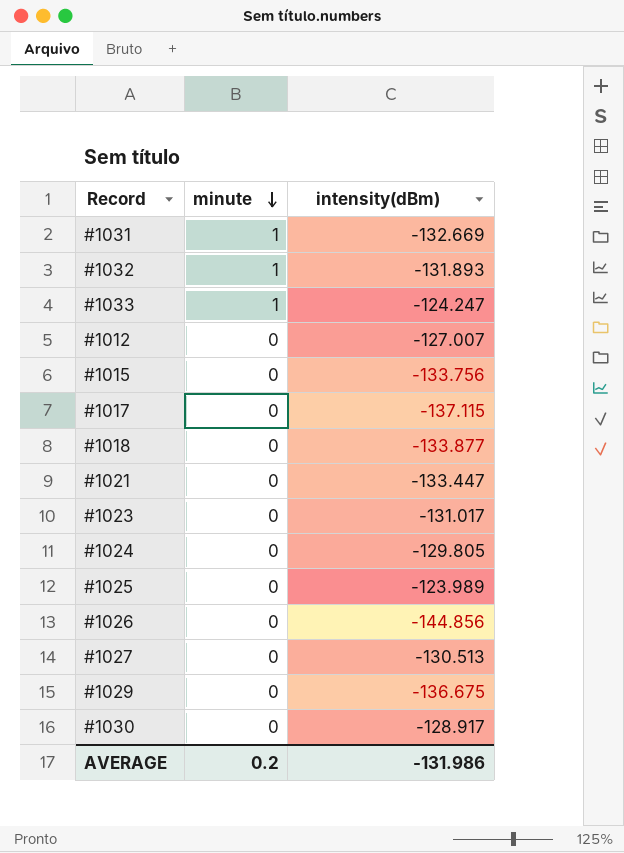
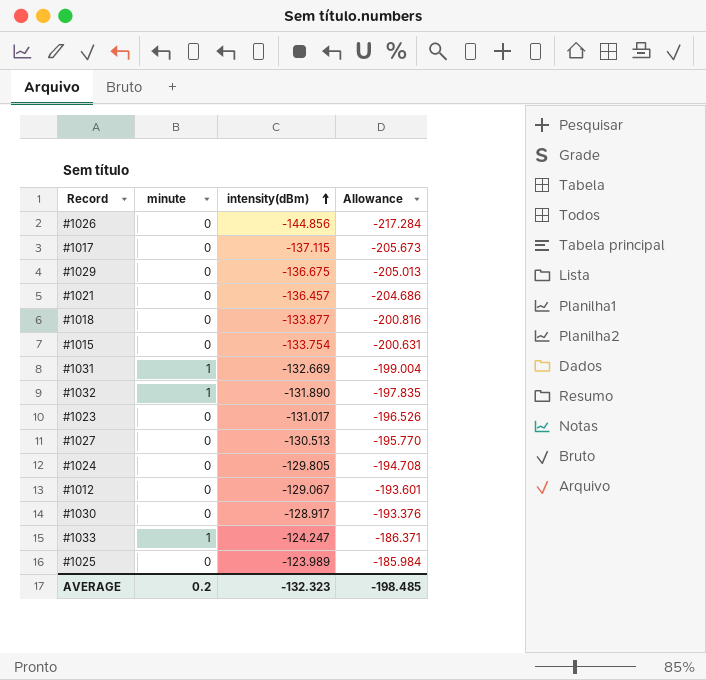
row order: minute descending -> intensity(dBm) ascending
column Allowance | formula: none -> [intensity(dBm)] * 1.5
#1021 | intensity(dBm): -133.447 -> -136.457
#1015 | intensity(dBm): -133.756 -> -133.754
#1032 | intensity(dBm): -131.893 -> -131.890
#1012 | intensity(dBm): -127.007 -> -129.067
AVERAGE | intensity(dBm): -131.986 -> -132.323

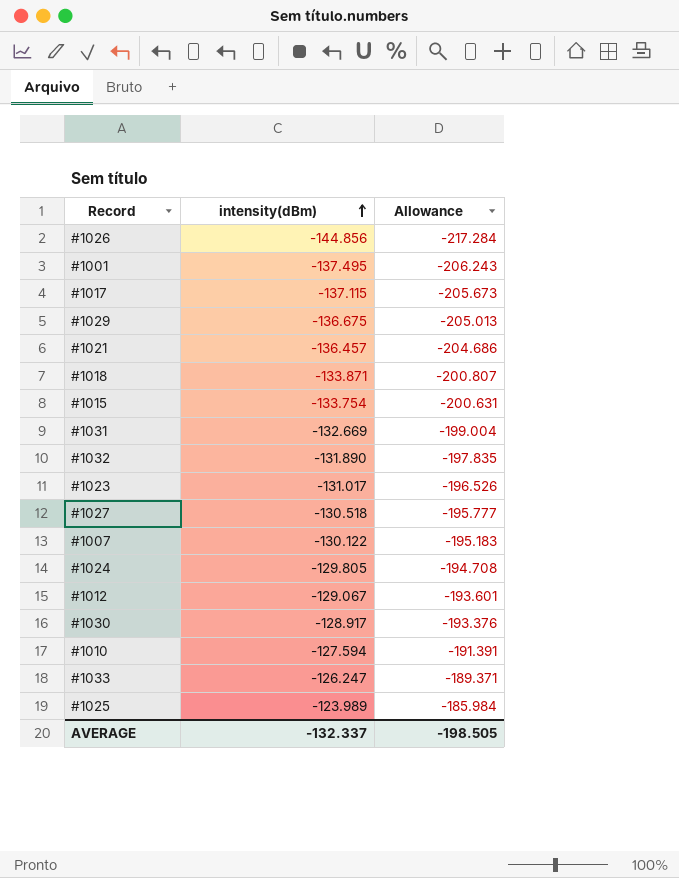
column minute | position: 2 -> none
row #1001: none -> -137.495 | -206.243
#1018 | intensity(dBm): -133.877 -> -133.871
#1018 | Allowance: -200.816 -> -200.807
#1027 | intensity(dBm): -130.513 -> -130.518
#1027 | Allowance: -195.770 -> -195.777
row #1007: none -> -130.122 | -195.183
row #1010: none -> -127.594 | -191.391
#1033 | intensity(dBm): -124.247 -> -126.247
#1033 | Allowance: -186.371 -> -189.371
AVERAGE | intensity(dBm): -132.323 -> -132.337
AVERAGE | Allowance: -198.485 -> -198.505

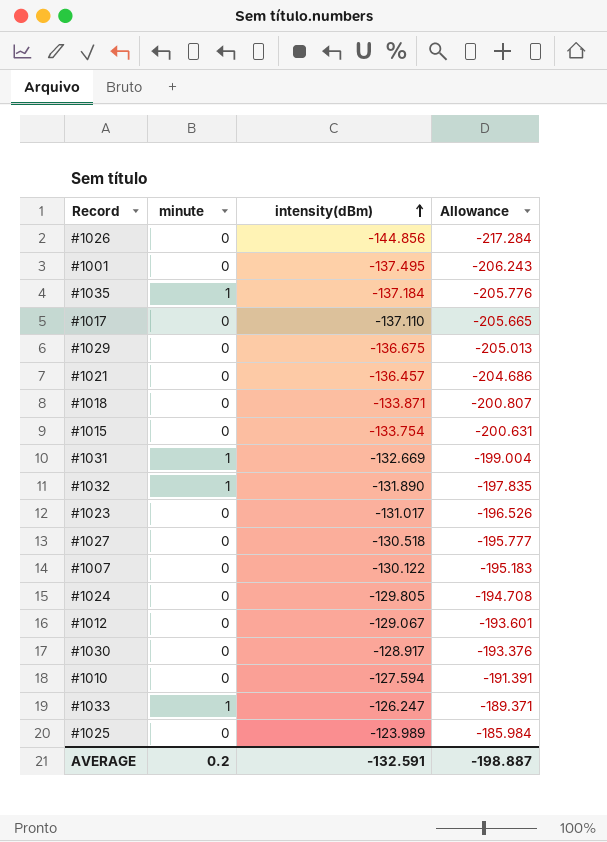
column minute | position: none -> 2
row #1035: none -> 1 | -137.184 | -205.776
#1017 | intensity(dBm): -137.115 -> -137.110
#1017 | Allowance: -205.673 -> -205.665
AVERAGE | intensity(dBm): -132.337 -> -132.591
AVERAGE | Allowance: -198.505 -> -198.887

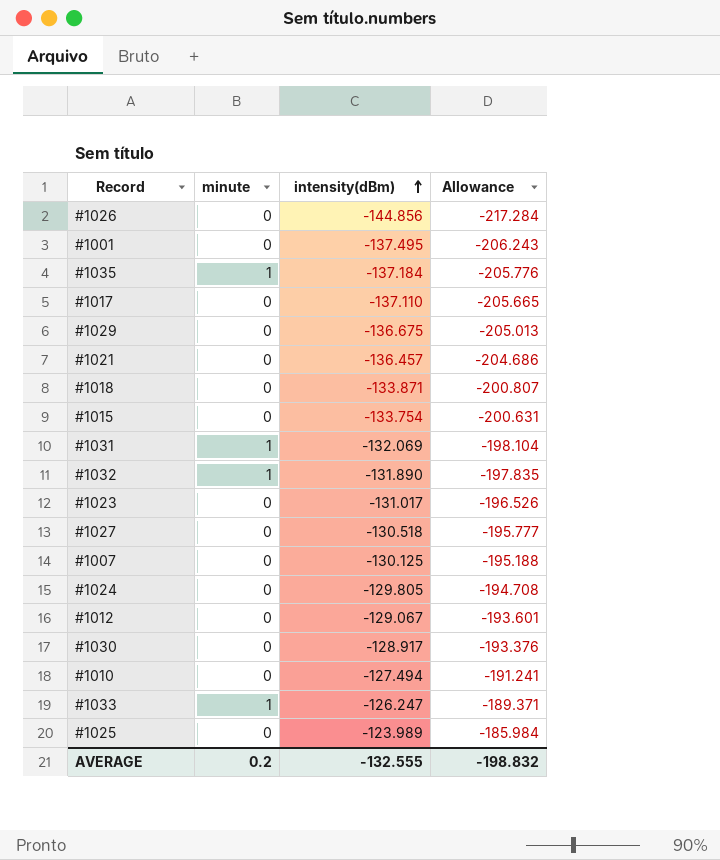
#1031 | intensity(dBm): -132.669 -> -132.069
#1031 | Allowance: -199.004 -> -198.104
#1007 | intensity(dBm): -130.122 -> -130.125
#1007 | Allowance: -195.183 -> -195.188
#1010 | intensity(dBm): -127.594 -> -127.494
#1010 | Allowance: -191.391 -> -191.241
AVERAGE | intensity(dBm): -132.591 -> -132.555
AVERAGE | Allowance: -198.887 -> -198.832

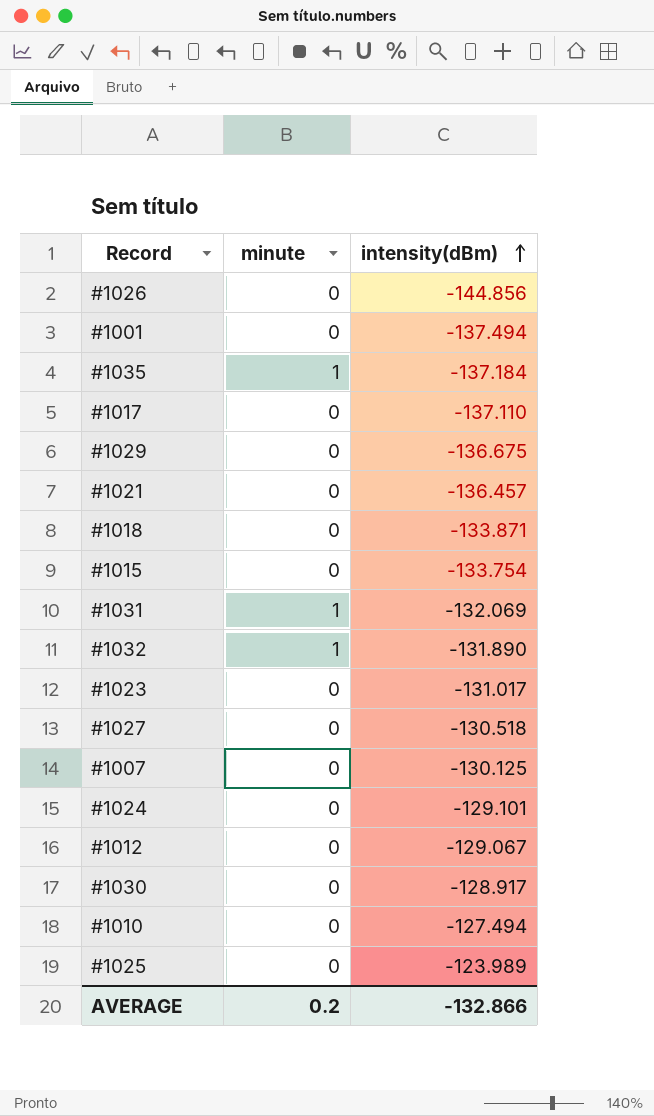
column Allowance | formula: [intensity(dBm)] * 1.5 -> none
row #1033: 1 | -126.247 | -189.371 -> none
#1001 | intensity(dBm): -137.495 -> -137.494
#1024 | intensity(dBm): -129.805 -> -129.101
AVERAGE | intensity(dBm): -132.555 -> -132.866

